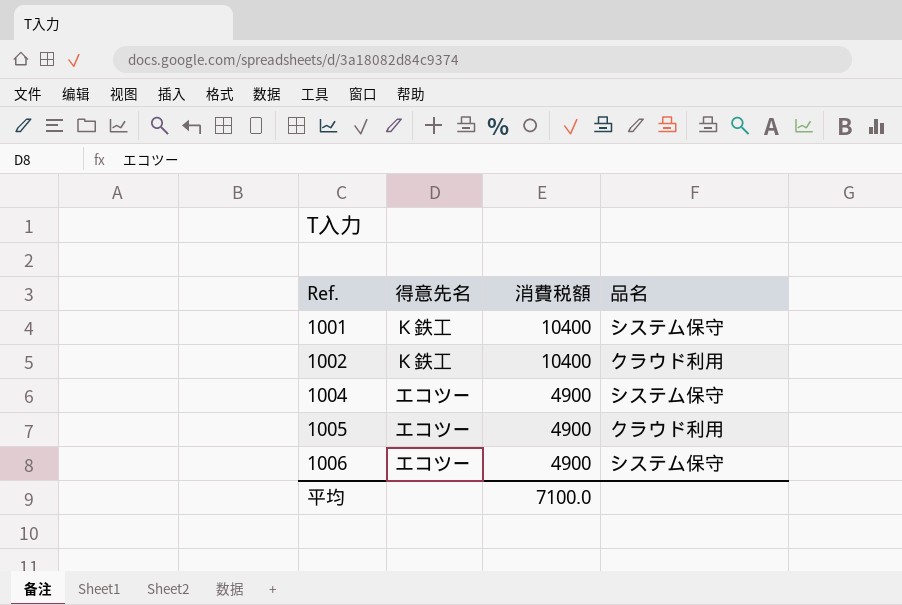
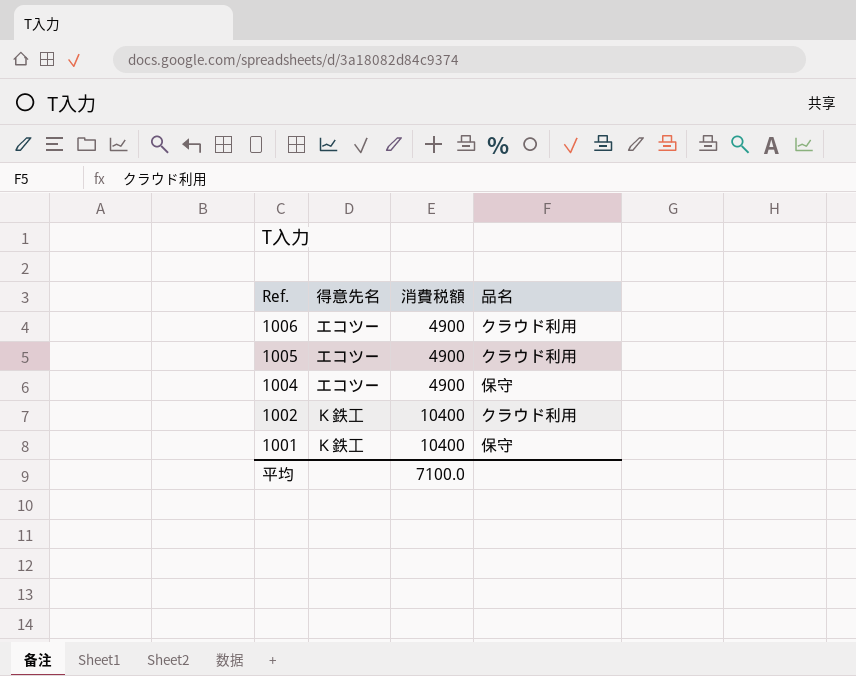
row order: Ref. ascending -> Ref. descending
1006 | 品名: システム保守 -> クラウド利用
1004 | 品名: システム保守 -> 保守
1001 | 品名: システム保守 -> 保守

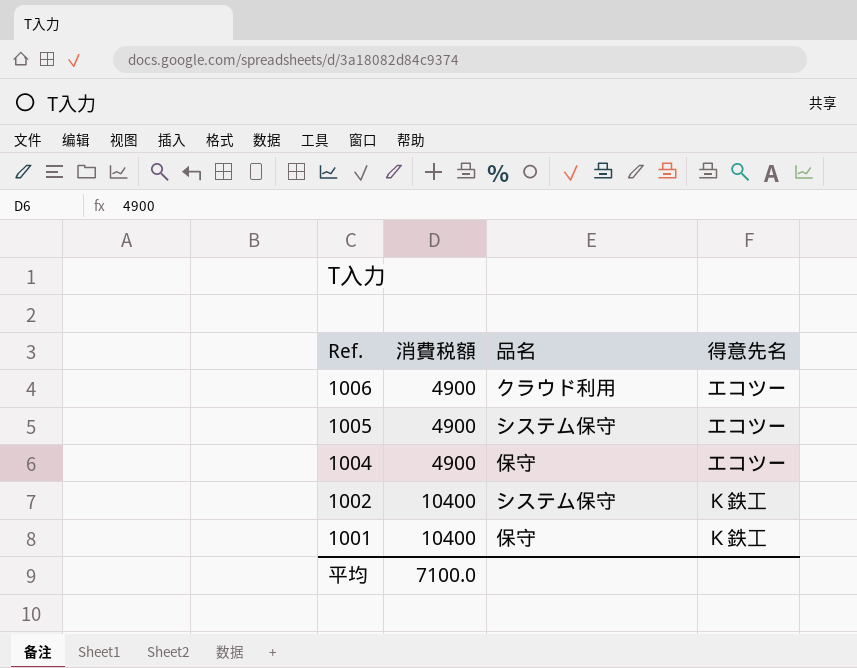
column 得意先名 | position: 2 -> 4
1005 | 品名: クラウド利用 -> システム保守
1002 | 品名: クラウド利用 -> システム保守

